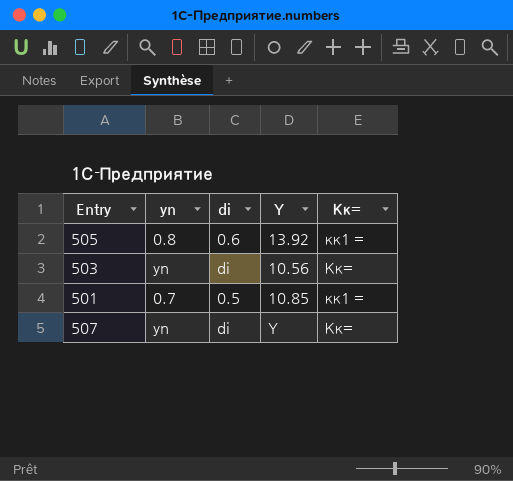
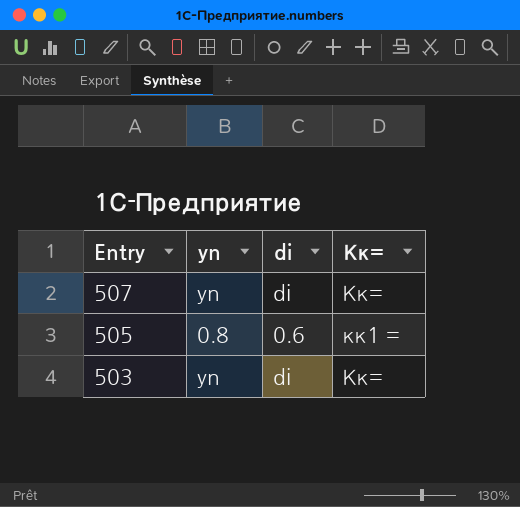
row order: none -> Entry descending
column Y | position: 4 -> none
row 501: 0.7 | 0.5 | 10.85 | кк1 = -> none

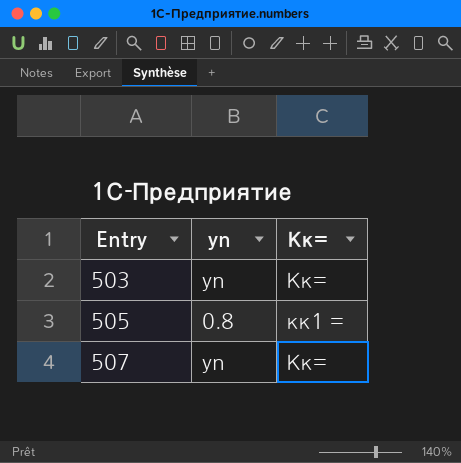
row order: Entry descending -> Entry ascending
column di | position: 3 -> none

